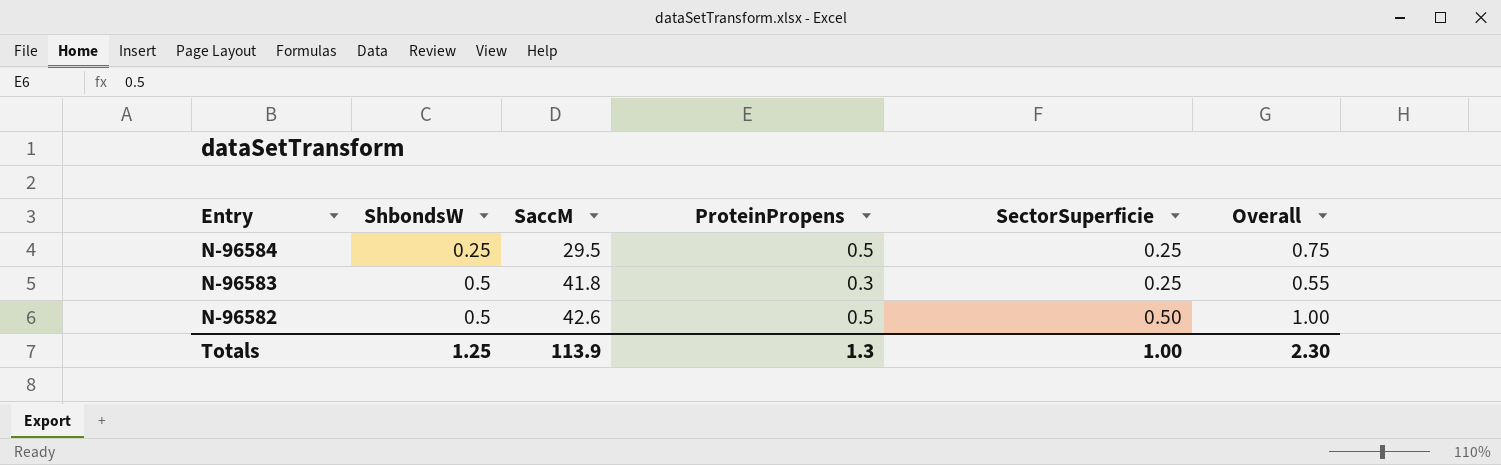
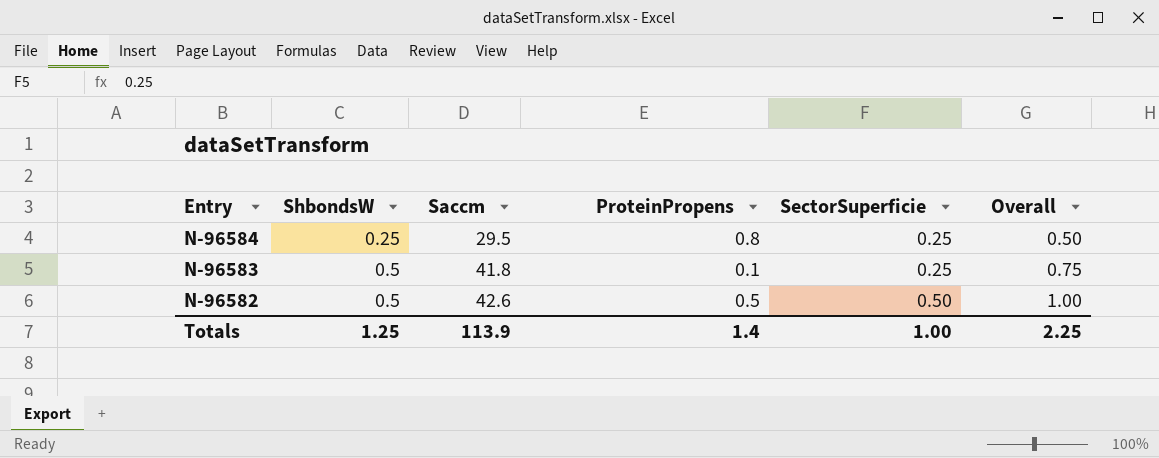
column name: SaccM -> Saccm
column Overall | formula: [ProteinPropens] + [SectorSuperficie] -> [ShbondsW] + [SectorSuperficie]
N-96584 | ProteinPropens: 0.5 -> 0.8
N-96583 | ProteinPropens: 0.3 -> 0.1
Totals | ProteinPropens: 1.3 -> 1.4
Totals | Overall: 2.30 -> 2.25

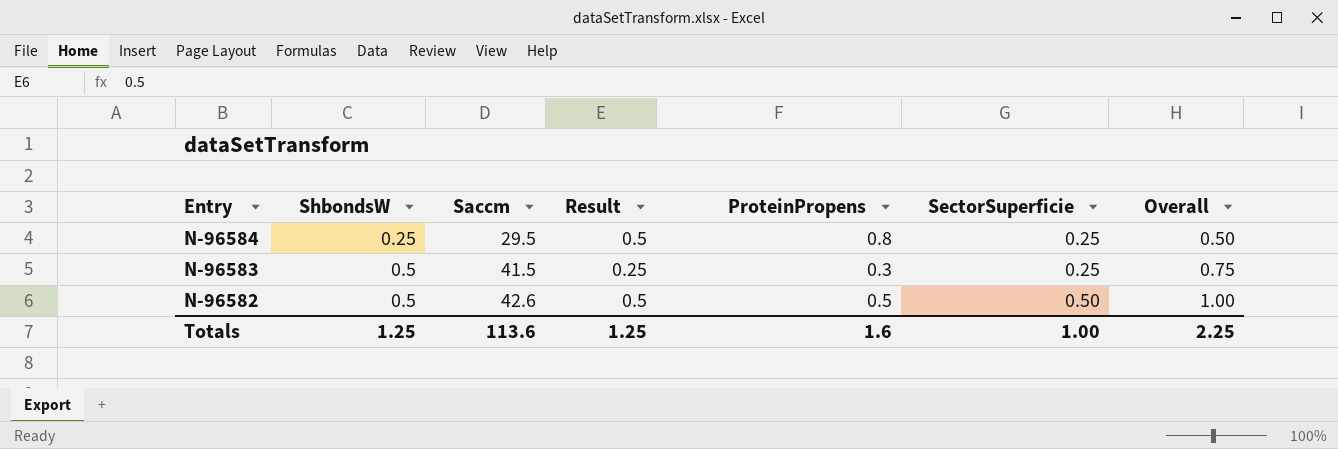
column Result | position: none -> 4
N-96583 | Saccm: 41.8 -> 41.5
N-96583 | ProteinPropens: 0.1 -> 0.3
Totals | Saccm: 113.9 -> 113.6
Totals | ProteinPropens: 1.4 -> 1.6

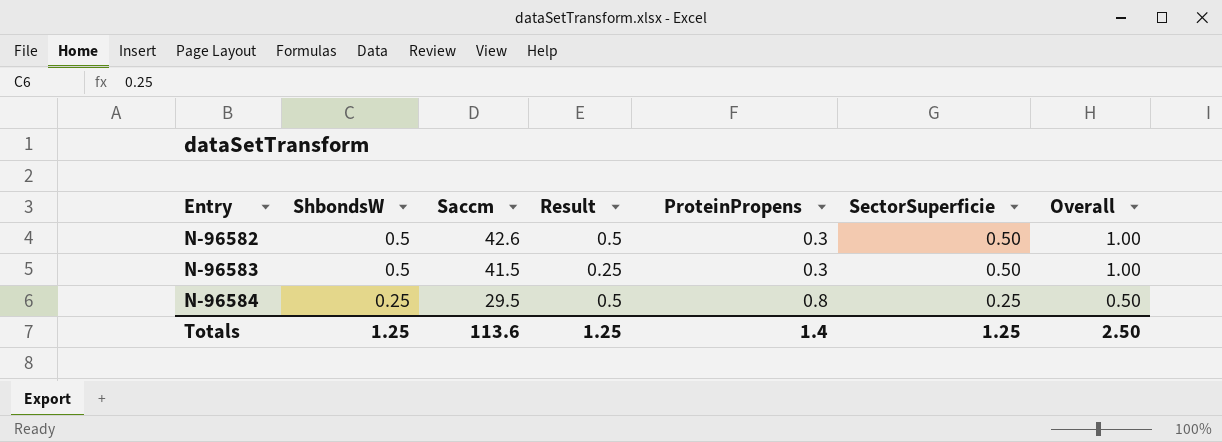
row order: Entry descending -> Entry ascending
N-96582 | ProteinPropens: 0.5 -> 0.3
N-96583 | SectorSuperficie: 0.25 -> 0.50
N-96583 | Overall: 0.75 -> 1.00
Totals | ProteinPropens: 1.6 -> 1.4
Totals | SectorSuperficie: 1.00 -> 1.25
Totals | Overall: 2.25 -> 2.50

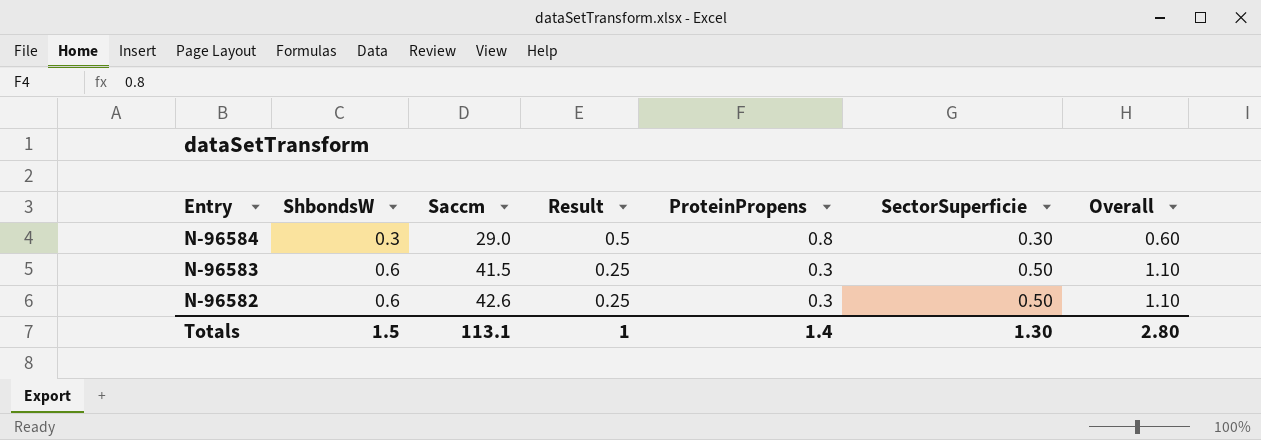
row order: Entry ascending -> Entry descending
N-96584 | ShbondsW: 0.25 -> 0.3
N-96584 | Saccm: 29.5 -> 29.0
N-96584 | SectorSuperficie: 0.25 -> 0.30
N-96584 | Overall: 0.50 -> 0.60
N-96583 | ShbondsW: 0.5 -> 0.6
N-96583 | Overall: 1.00 -> 1.10
N-96582 | ShbondsW: 0.5 -> 0.6
N-96582 | Result: 0.5 -> 0.25
N-96582 | Overall: 1.00 -> 1.10
Totals | ShbondsW: 1.25 -> 1.5
Totals | Saccm: 113.6 -> 113.1
Totals | Result: 1.25 -> 1
Totals | SectorSuperficie: 1.25 -> 1.30
Totals | Overall: 2.50 -> 2.80

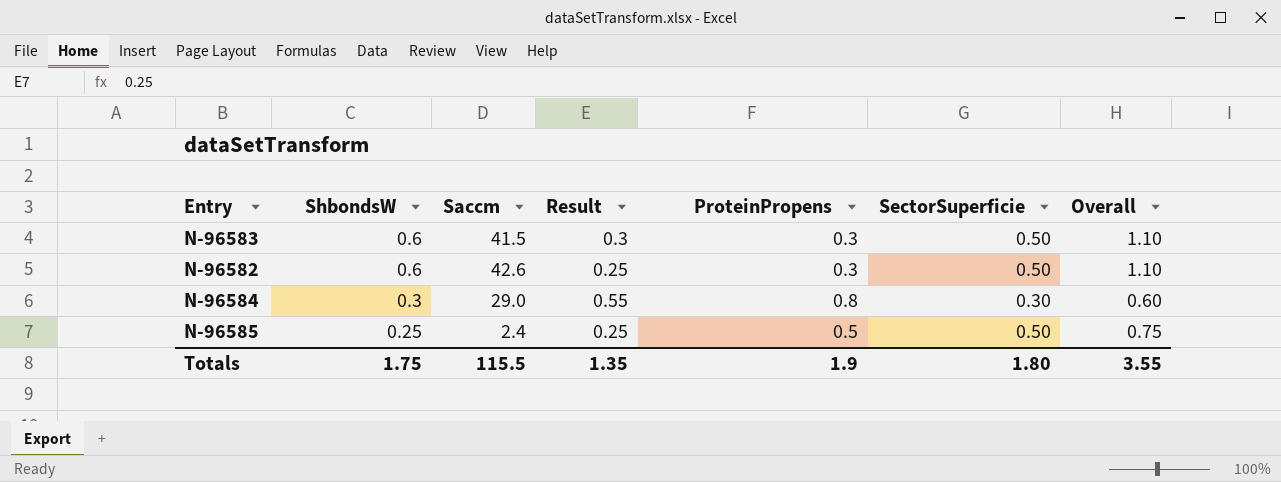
row order: Entry descending -> ShbondsW descending
N-96583 | Result: 0.25 -> 0.3
N-96584 | Result: 0.5 -> 0.55
row N-96585: none -> 0.25 | 2.4 | 0.25 | 0.5 | 0.50 | 0.75
Totals | ShbondsW: 1.5 -> 1.75
Totals | Saccm: 113.1 -> 115.5
Totals | Result: 1 -> 1.35
Totals | ProteinPropens: 1.4 -> 1.9
Totals | SectorSuperficie: 1.30 -> 1.80
Totals | Overall: 2.80 -> 3.55

